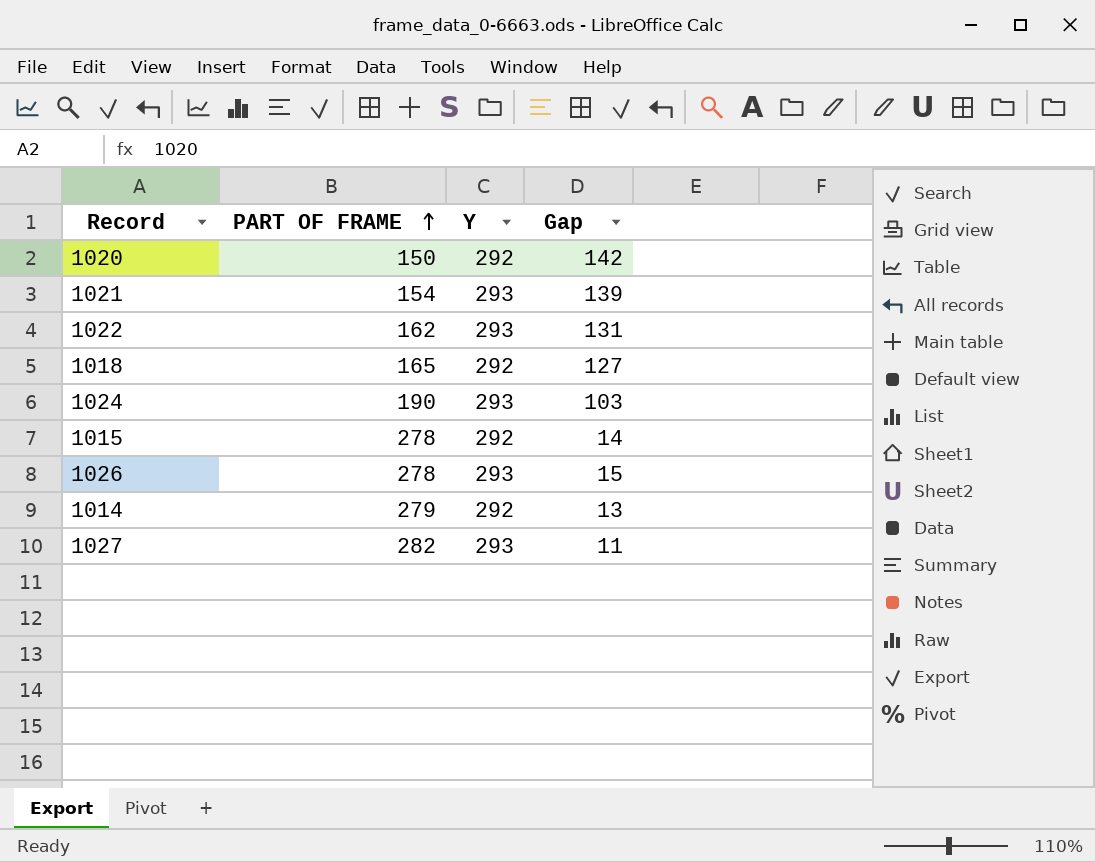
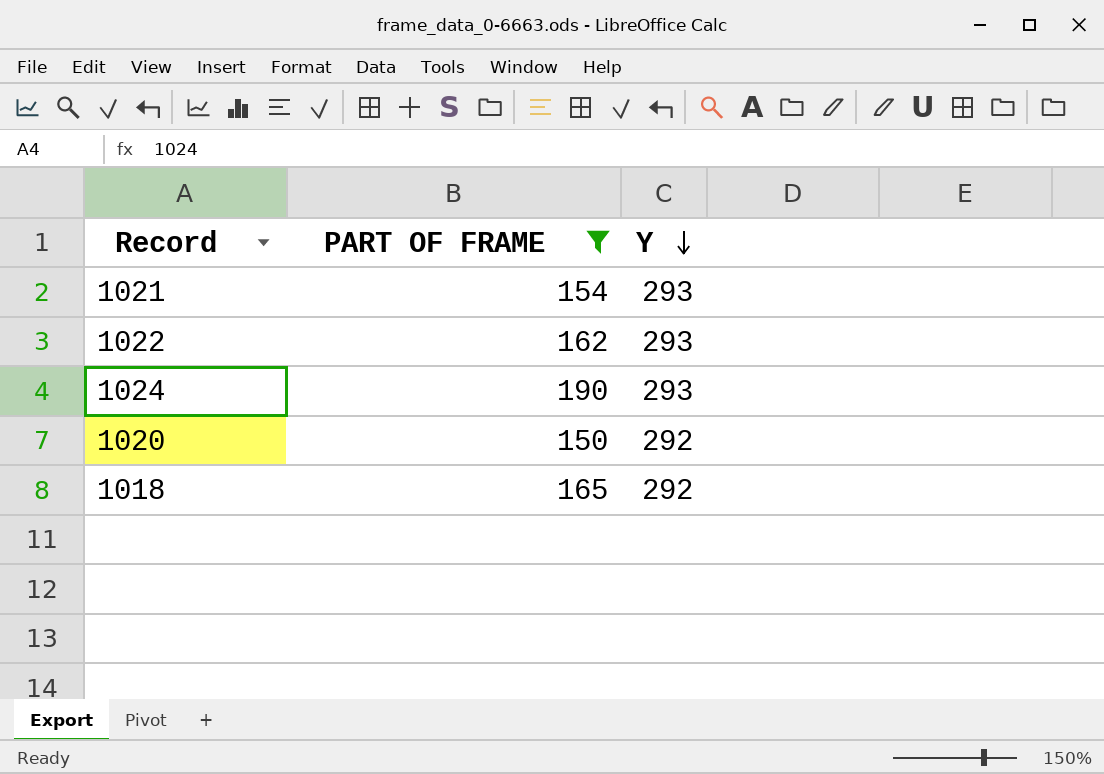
filter: none -> PART OF FRAME <= 190
row order: PART OF FRAME ascending -> Y descending
column Gap | formula: [Y] - [PART OF FRAME] -> none

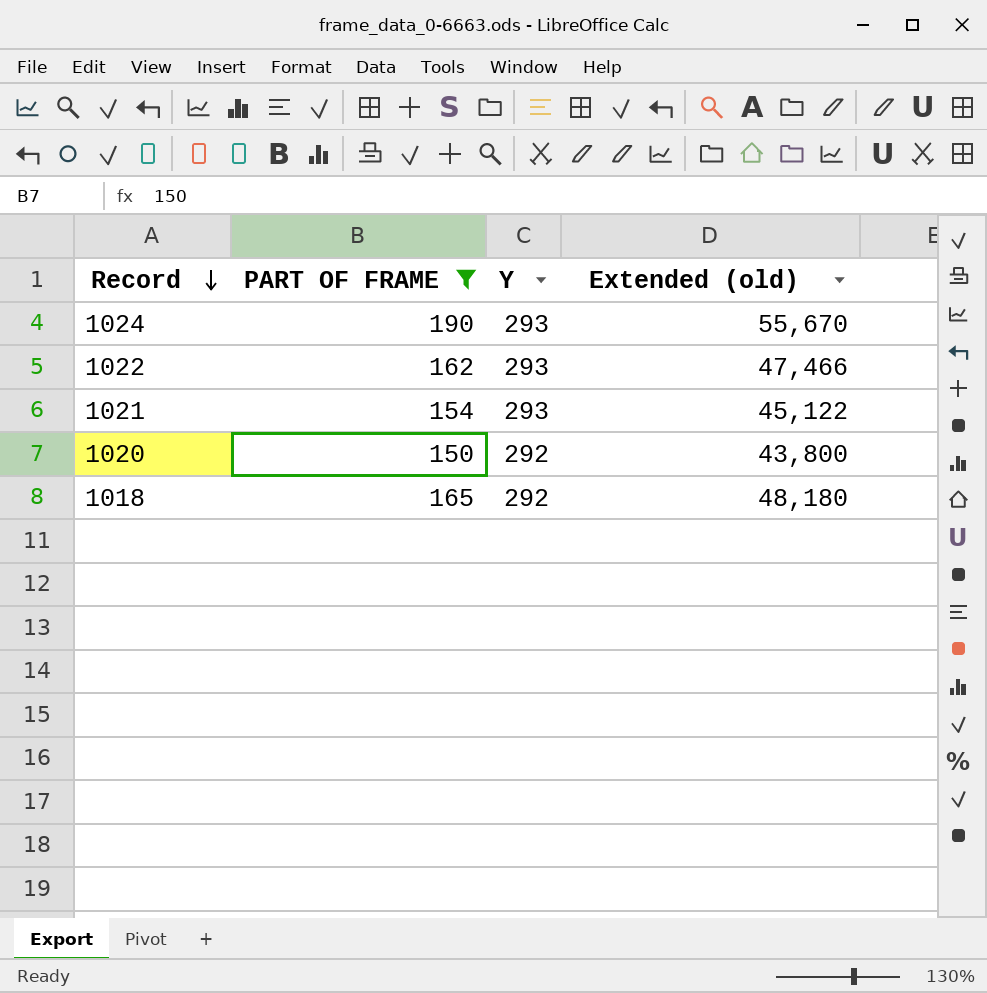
row order: Y descending -> Record descending
column Extended (old) | formula: none -> [PART OF FRAME] * [Y]

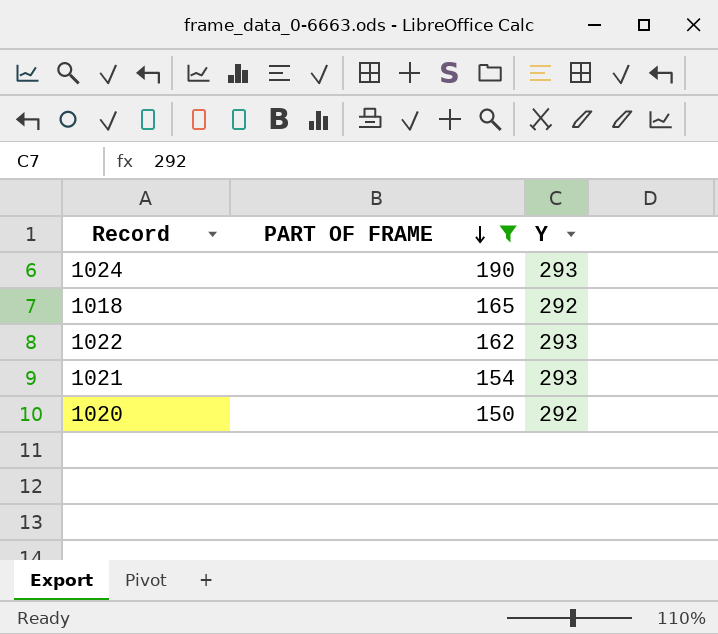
row order: Record descending -> PART OF FRAME descending
column Extended (old) | formula: [PART OF FRAME] * [Y] -> none

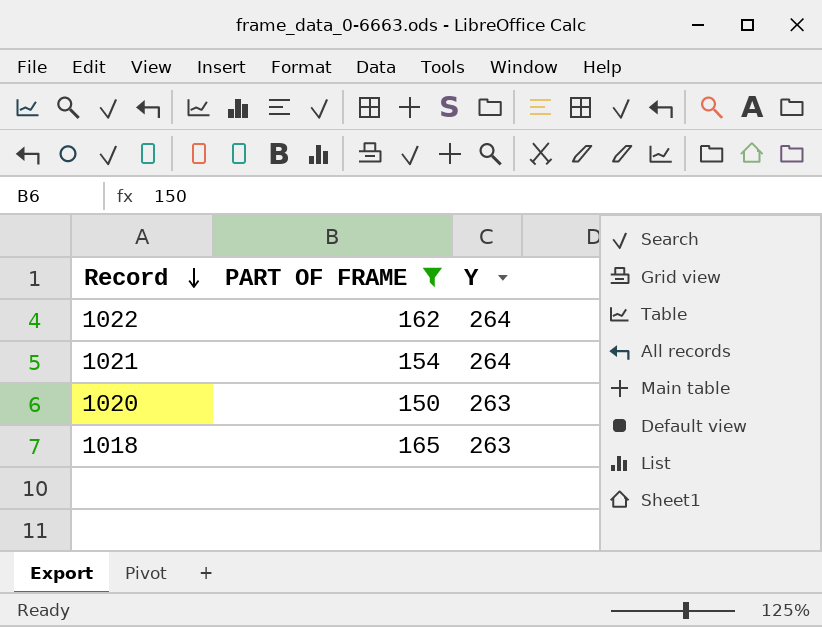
row order: PART OF FRAME descending -> Record descending
row 1024: 190 | 293 -> none
1022 | Y: 293 -> 264
1021 | Y: 293 -> 264
1020 | Y: 292 -> 263
1018 | Y: 292 -> 263

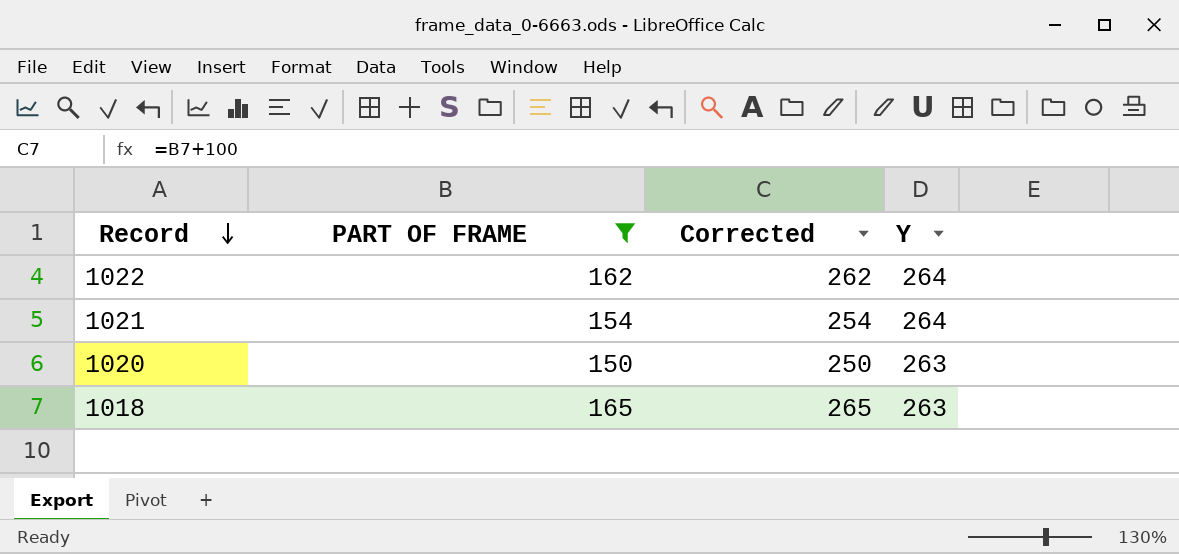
column Corrected | formula: none -> [PART OF FRAME] + 100

